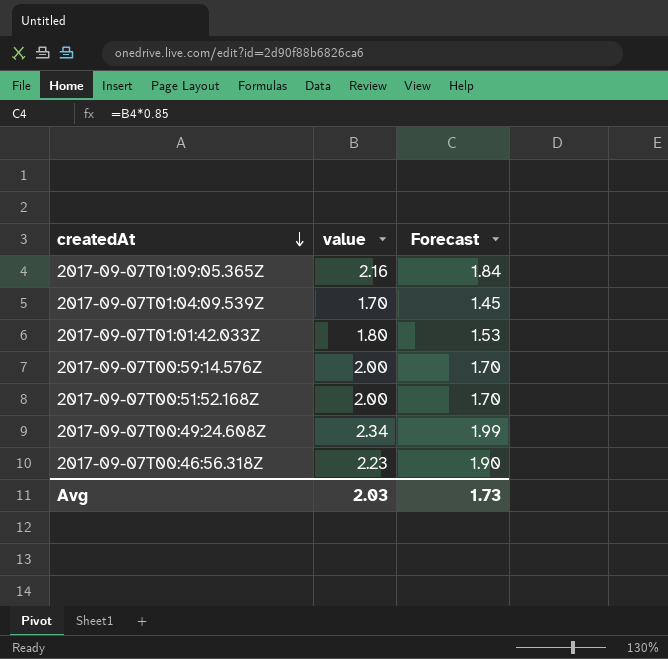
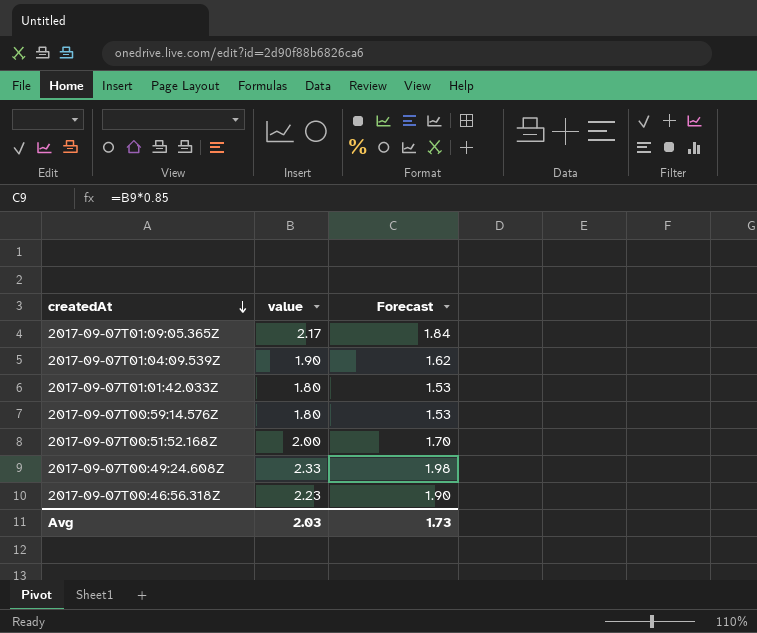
2017-09-07T01:09:05.365Z | value: 2.16 -> 2.17
2017-09-07T01:04:09.539Z | value: 1.70 -> 1.90
2017-09-07T01:04:09.539Z | Forecast: 1.45 -> 1.62
2017-09-07T00:59:14.576Z | value: 2.00 -> 1.80
2017-09-07T00:59:14.576Z | Forecast: 1.70 -> 1.53
2017-09-07T00:49:24.608Z | value: 2.34 -> 2.33
2017-09-07T00:49:24.608Z | Forecast: 1.99 -> 1.98

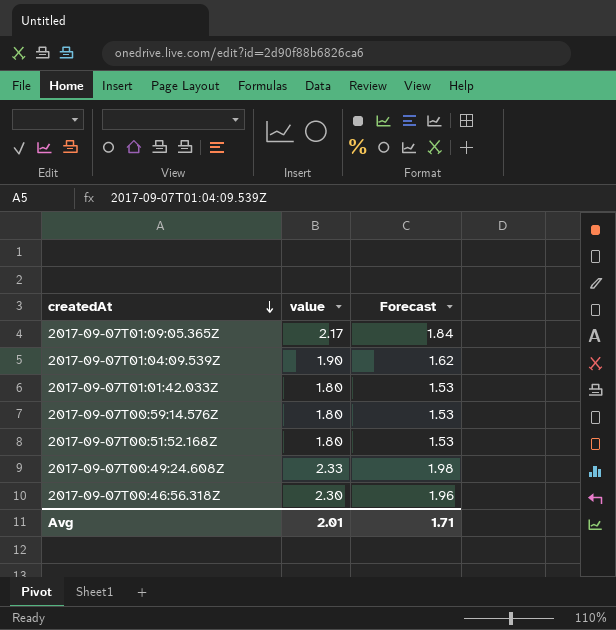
2017-09-07T00:51:52.168Z | value: 2.00 -> 1.80
2017-09-07T00:51:52.168Z | Forecast: 1.70 -> 1.53
2017-09-07T00:46:56.318Z | value: 2.23 -> 2.30
2017-09-07T00:46:56.318Z | Forecast: 1.90 -> 1.96
Avg | value: 2.03 -> 2.01
Avg | Forecast: 1.73 -> 1.71

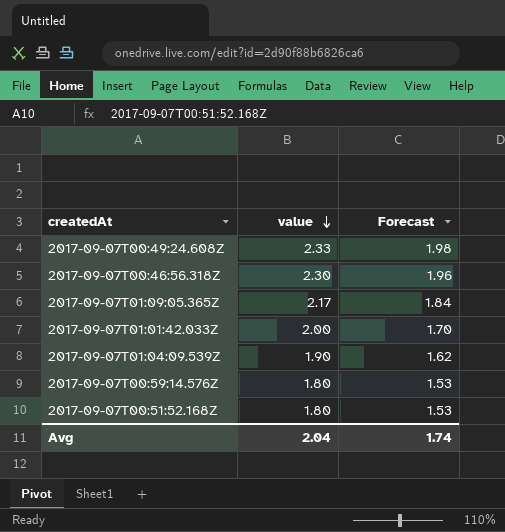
row order: createdAt descending -> value descending
2017-09-07T01:01:42.033Z | value: 1.80 -> 2.00
2017-09-07T01:01:42.033Z | Forecast: 1.53 -> 1.70
Avg | value: 2.01 -> 2.04
Avg | Forecast: 1.71 -> 1.74

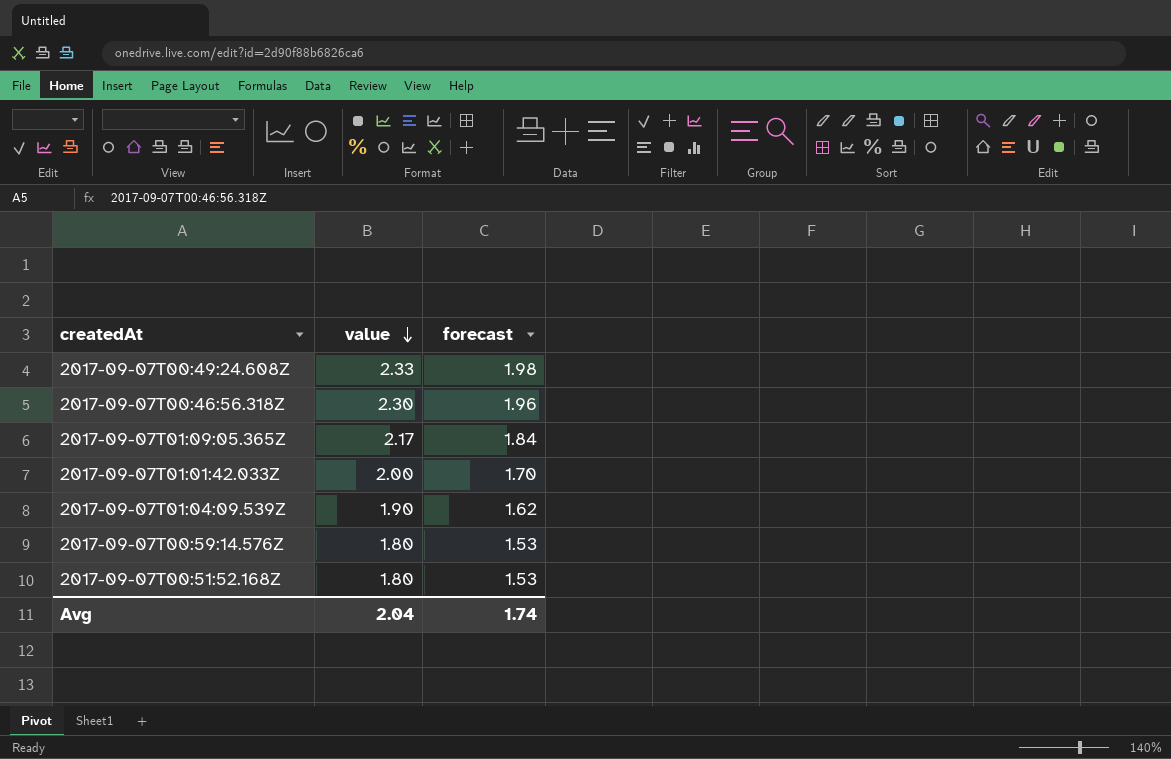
column name: Forecast -> forecast

